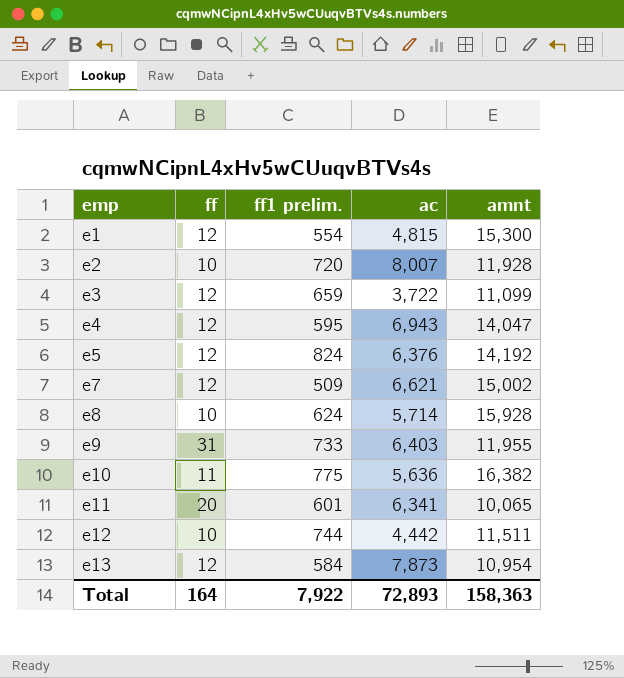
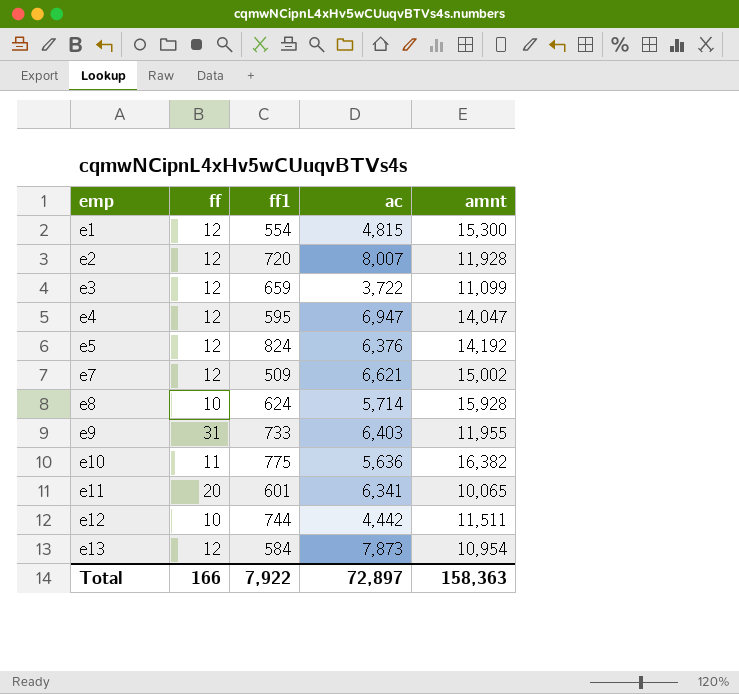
column name: ff1 prelim. -> ff1
e2 | ff: 10 -> 12
e4 | ac: 6,943 -> 6,947
Total | ff: 164 -> 166
Total | ac: 72,893 -> 72,897

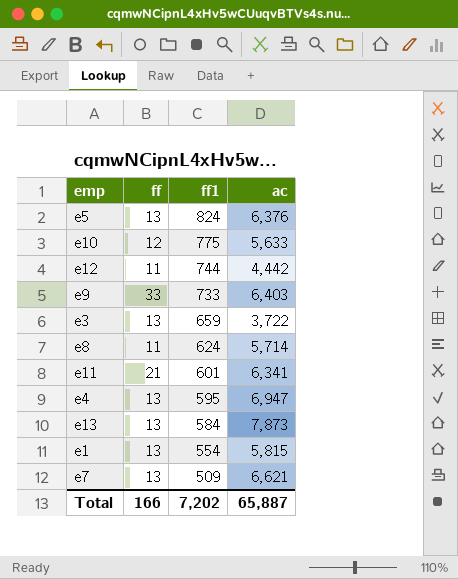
row order: emp ascending -> ff1 descending
column amnt | position: 5 -> none
row e2: 12 | 720 | 8,007 | 11,928 -> none
e5 | ff: 12 -> 13
e10 | ff: 11 -> 12
e10 | ac: 5,636 -> 5,633
e12 | ff: 10 -> 11
e9 | ff: 31 -> 33
e3 | ff: 12 -> 13
e8 | ff: 10 -> 11
e11 | ff: 20 -> 21
e4 | ff: 12 -> 13
e13 | ff: 12 -> 13
e1 | ff: 12 -> 13
e1 | ac: 4,815 -> 5,815
e7 | ff: 12 -> 13
Total | ff1: 7,922 -> 7,202
Total | ac: 72,897 -> 65,887

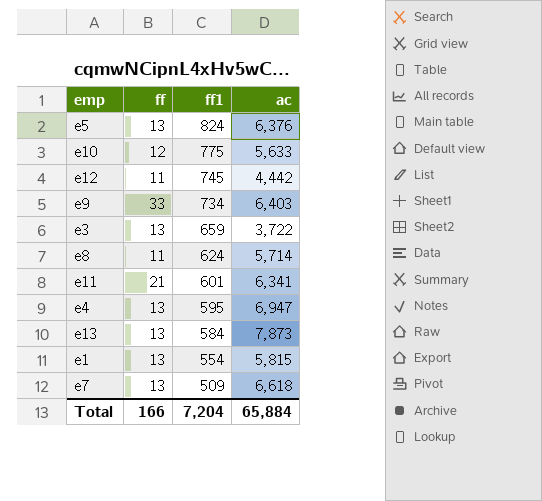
e12 | ff1: 744 -> 745
e9 | ff1: 733 -> 734
e7 | ac: 6,621 -> 6,618
Total | ff1: 7,202 -> 7,204
Total | ac: 65,887 -> 65,884

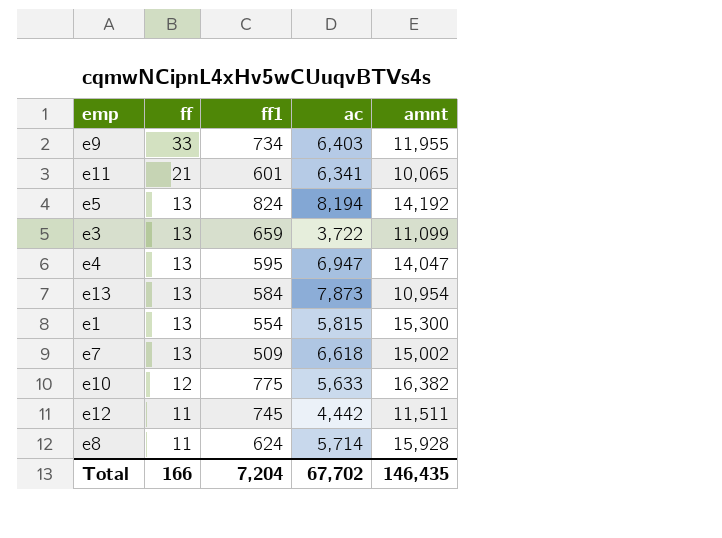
row order: ff1 descending -> ff descending
column amnt | position: none -> 5
e5 | ac: 6,376 -> 8,194
Total | ac: 65,884 -> 67,702

